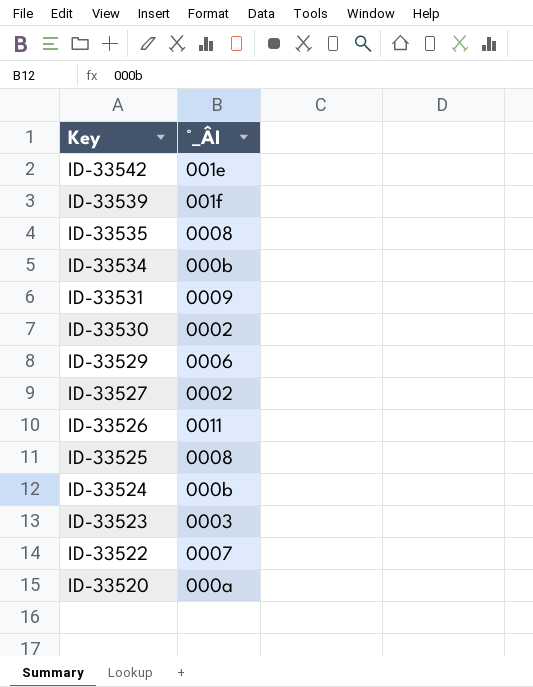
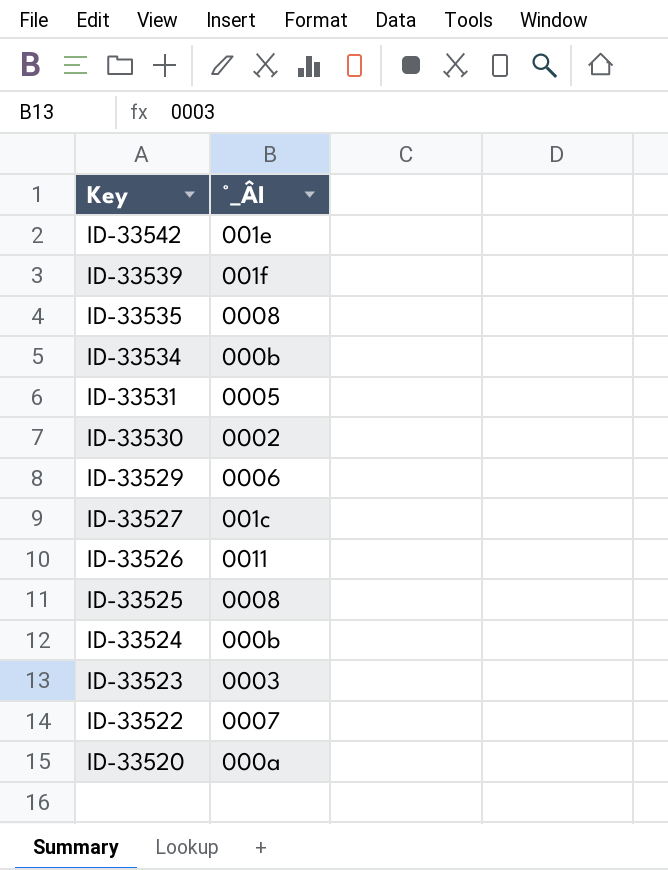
ID-33531 | °_ÂI: 0009 -> 0005
ID-33527 | °_ÂI: 0002 -> 001c

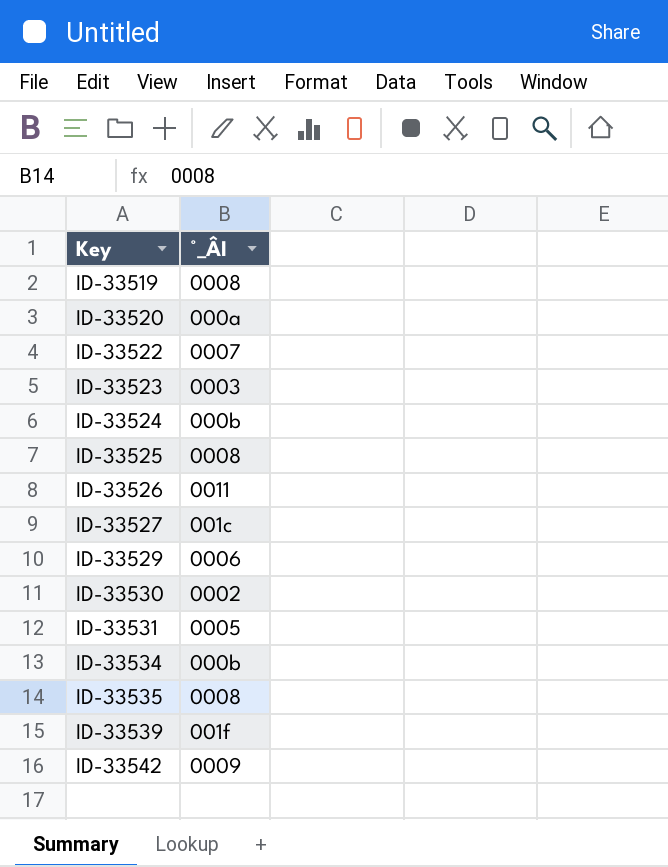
row order: Key descending -> Key ascending
row ID-33519: none -> 0008
ID-33542 | °_ÂI: 001e -> 0009

